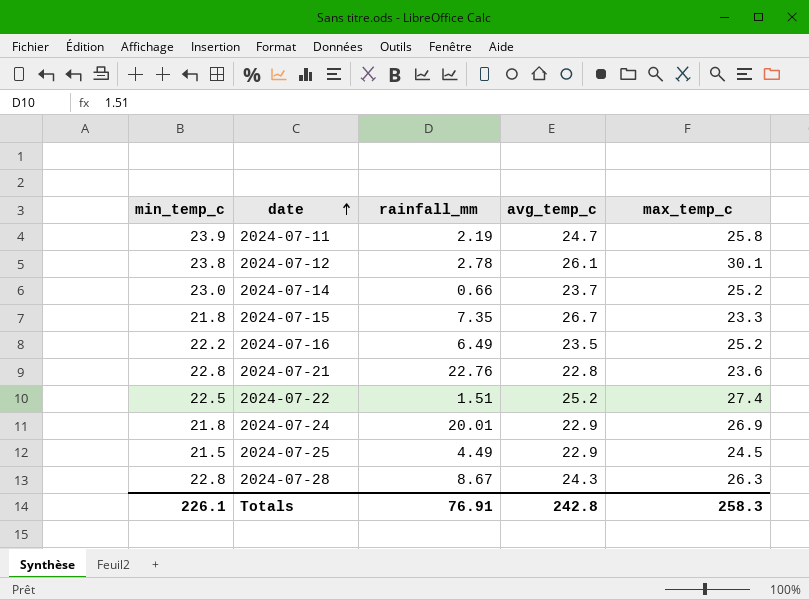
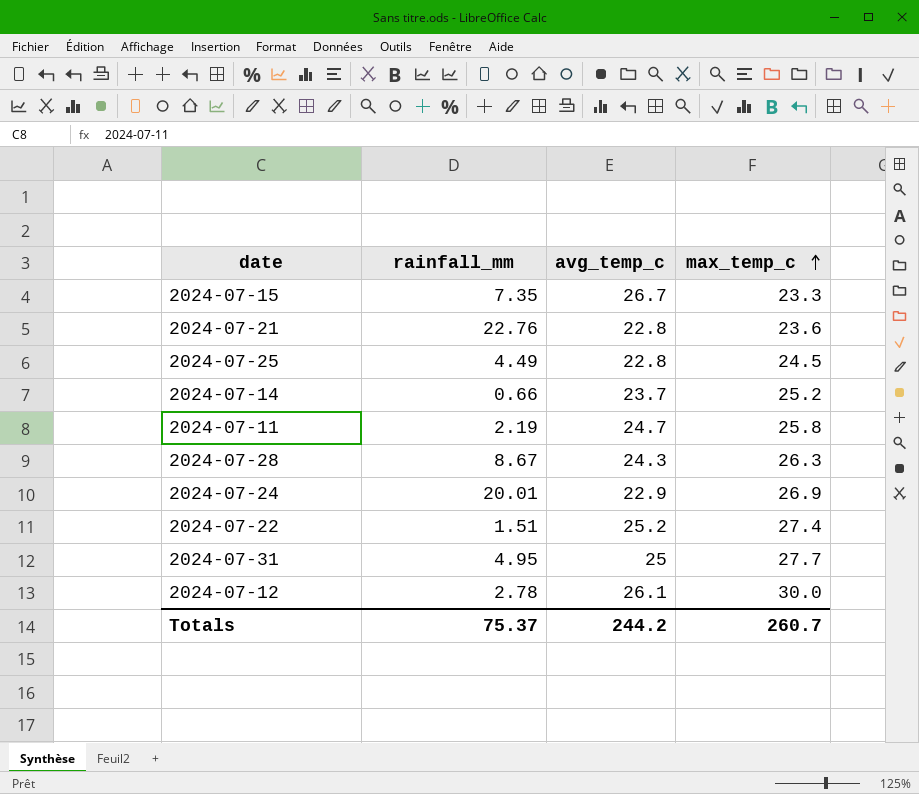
row order: date ascending -> max_temp_c ascending
column min_temp_c | position: 1 -> none
row 2024-07-16: 22.2 | 6.49 | 23.5 | 25.2 -> none
2024-07-25 | avg_temp_c: 22.9 -> 22.8
row 2024-07-31: none -> 4.95 | 25 | 27.7
2024-07-12 | max_temp_c: 30.1 -> 30.0
Totals | rainfall_mm: 76.91 -> 75.37
Totals | avg_temp_c: 242.8 -> 244.2
Totals | max_temp_c: 258.3 -> 260.7

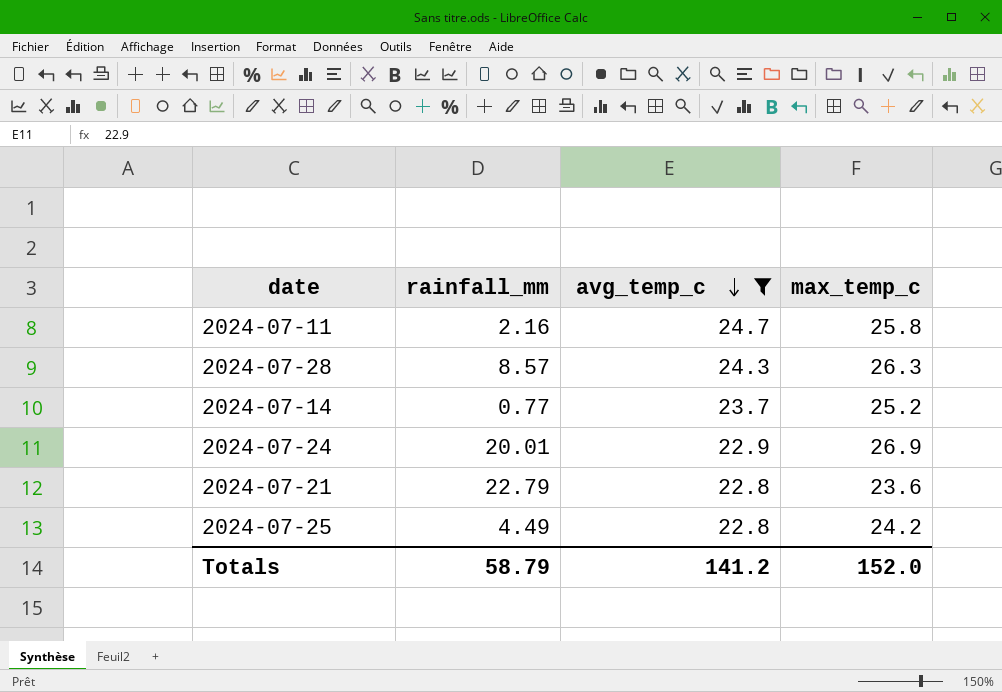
filter: none -> avg_temp_c <= 24.7
row order: max_temp_c ascending -> avg_temp_c descending
2024-07-11 | rainfall_mm: 2.19 -> 2.16
2024-07-28 | rainfall_mm: 8.67 -> 8.57
2024-07-14 | rainfall_mm: 0.66 -> 0.77
2024-07-21 | rainfall_mm: 22.76 -> 22.79
2024-07-25 | max_temp_c: 24.5 -> 24.2
Totals | rainfall_mm: 75.37 -> 58.79
Totals | avg_temp_c: 244.2 -> 141.2
Totals | max_temp_c: 260.7 -> 152.0

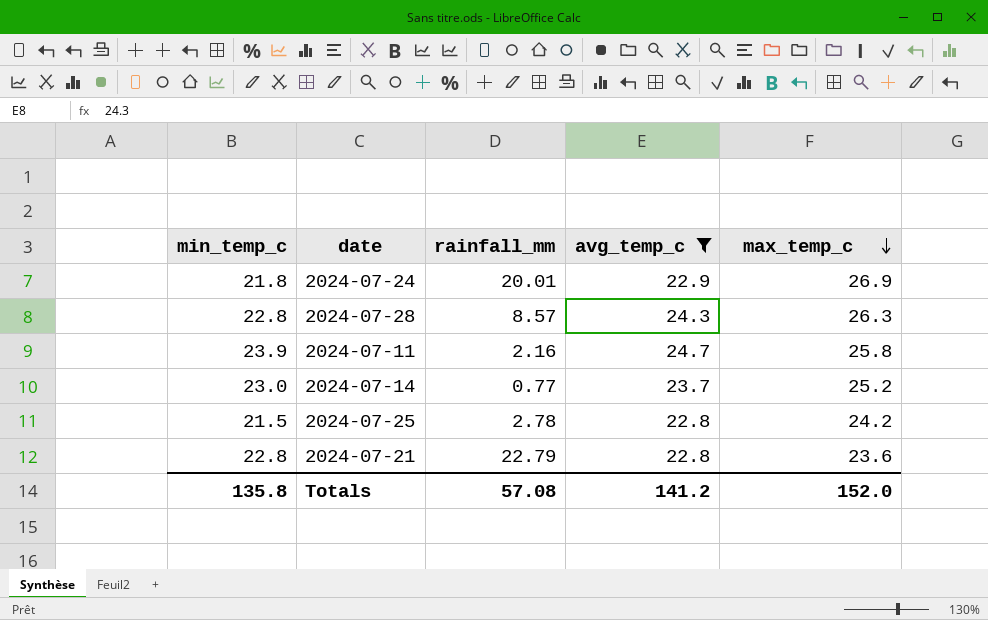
row order: avg_temp_c descending -> max_temp_c descending
column min_temp_c | position: none -> 1
2024-07-25 | rainfall_mm: 4.49 -> 2.78
Totals | rainfall_mm: 58.79 -> 57.08

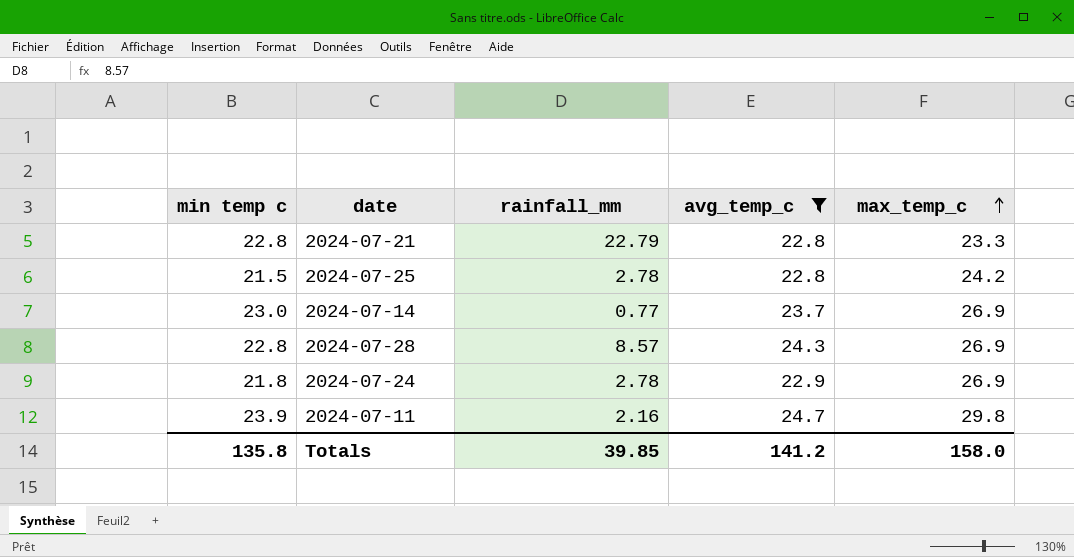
row order: max_temp_c descending -> max_temp_c ascending
column name: min_temp_c -> min temp c
2024-07-21 | max_temp_c: 23.6 -> 23.3
2024-07-14 | max_temp_c: 25.2 -> 26.9
2024-07-28 | max_temp_c: 26.3 -> 26.9
2024-07-24 | rainfall_mm: 20.01 -> 2.78
2024-07-11 | max_temp_c: 25.8 -> 29.8
Totals | rainfall_mm: 57.08 -> 39.85
Totals | max_temp_c: 152.0 -> 158.0

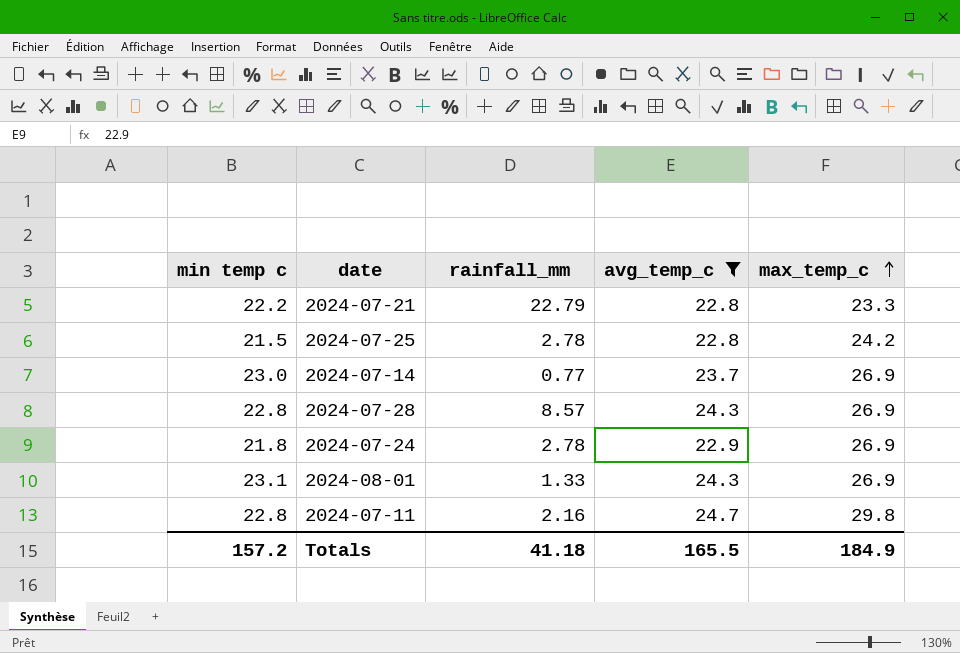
2024-07-21 | min temp c: 22.8 -> 22.2
row 2024-08-01: none -> 23.1 | 1.33 | 24.3 | 26.9
2024-07-11 | min temp c: 23.9 -> 22.8
Totals | min temp c: 135.8 -> 157.2
Totals | rainfall_mm: 39.85 -> 41.18
Totals | avg_temp_c: 141.2 -> 165.5
Totals | max_temp_c: 158.0 -> 184.9

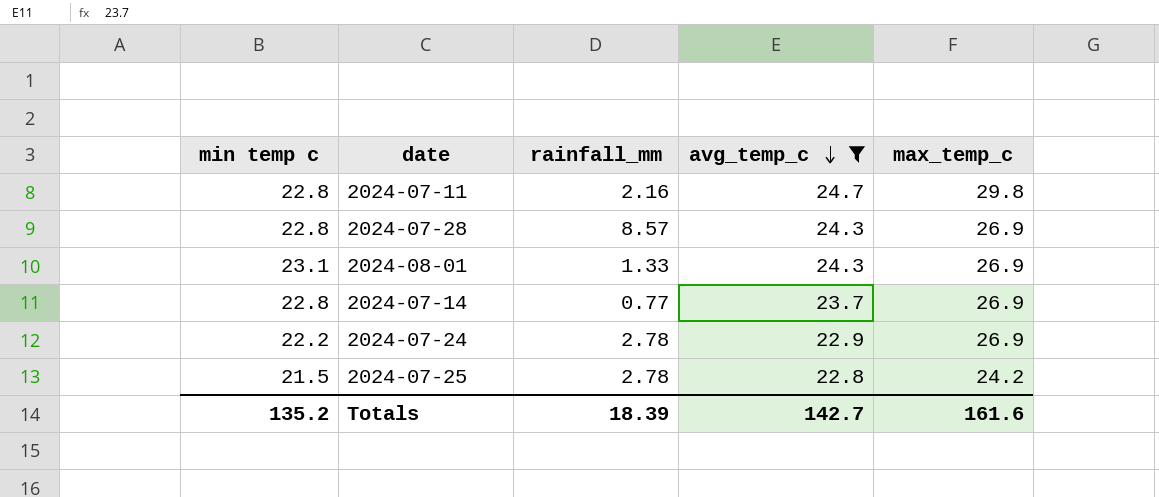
row order: max_temp_c ascending -> avg_temp_c descending
row 2024-07-21: 22.2 | 22.79 | 22.8 | 23.3 -> none
2024-07-14 | min temp c: 23.0 -> 22.8
2024-07-24 | min temp c: 21.8 -> 22.2
Totals | min temp c: 157.2 -> 135.2
Totals | rainfall_mm: 41.18 -> 18.39
Totals | avg_temp_c: 165.5 -> 142.7
Totals | max_temp_c: 184.9 -> 161.6

